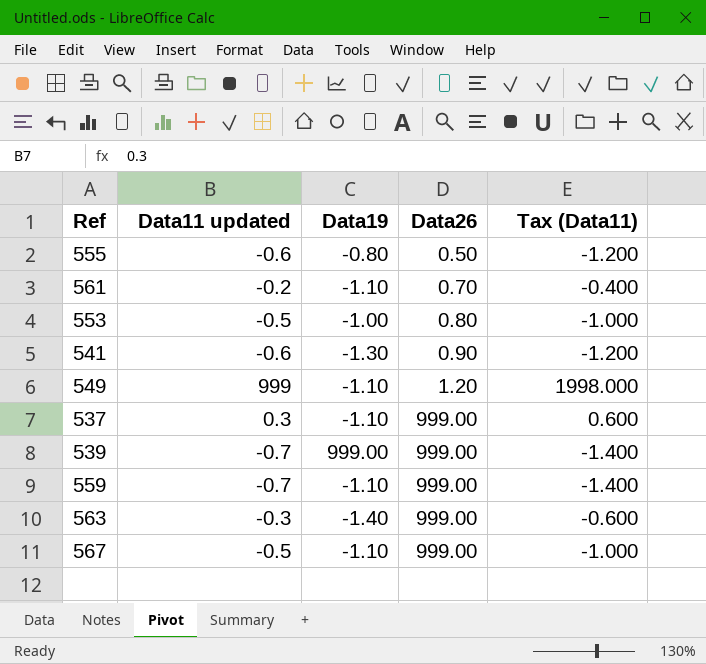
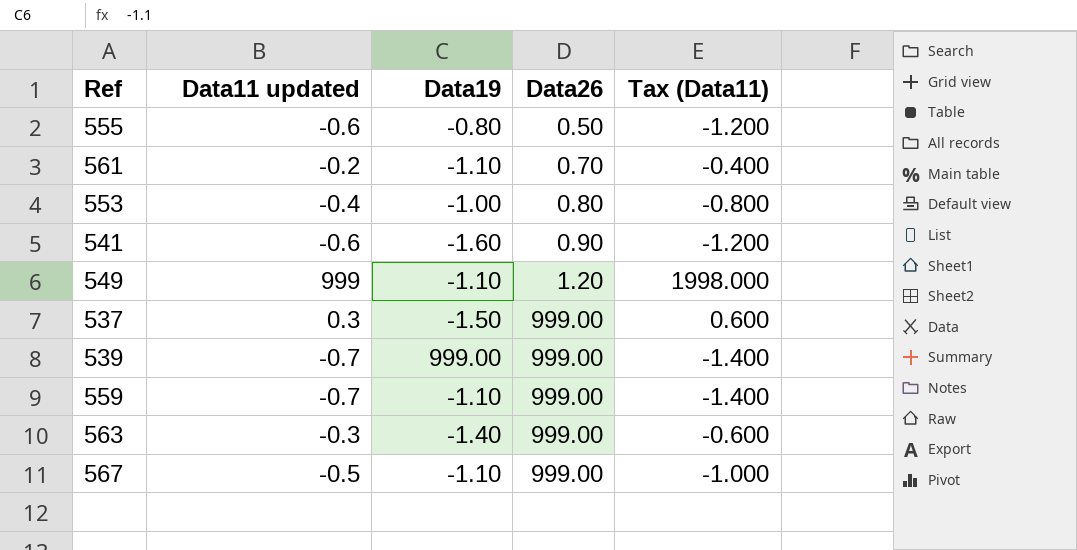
553 | Data11 updated: -0.5 -> -0.4
553 | Tax (Data11): -1.000 -> -0.800
541 | Data19: -1.30 -> -1.60
537 | Data19: -1.10 -> -1.50

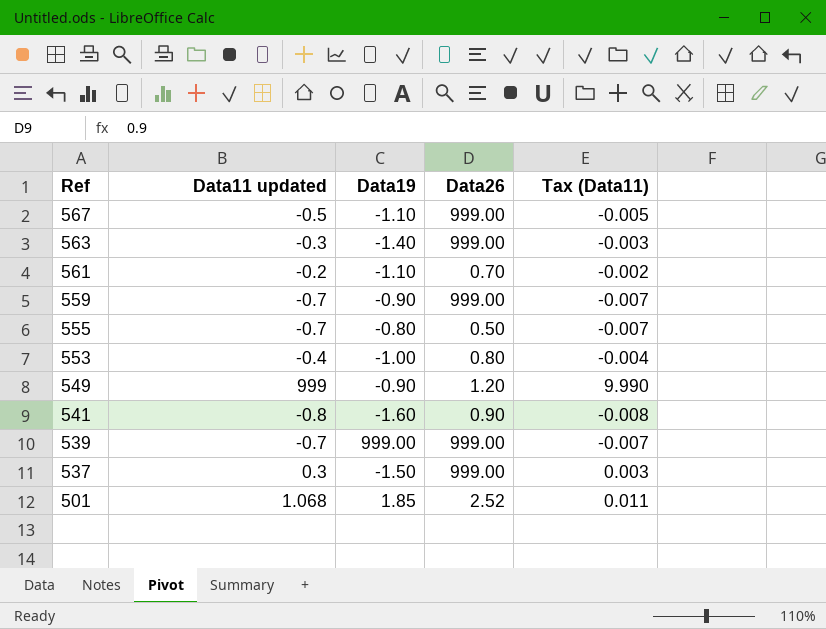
row order: Data26 ascending -> Ref descending
column Tax (Data11) | formula: [Data11 updated] * 2 -> [Data11 updated] * 0.01
559 | Data19: -1.10 -> -0.90
555 | Data11 updated: -0.6 -> -0.7
549 | Data19: -1.10 -> -0.90
541 | Data11 updated: -0.6 -> -0.8
row 501: none -> 1.068 | 1.85 | 2.52 | 0.011

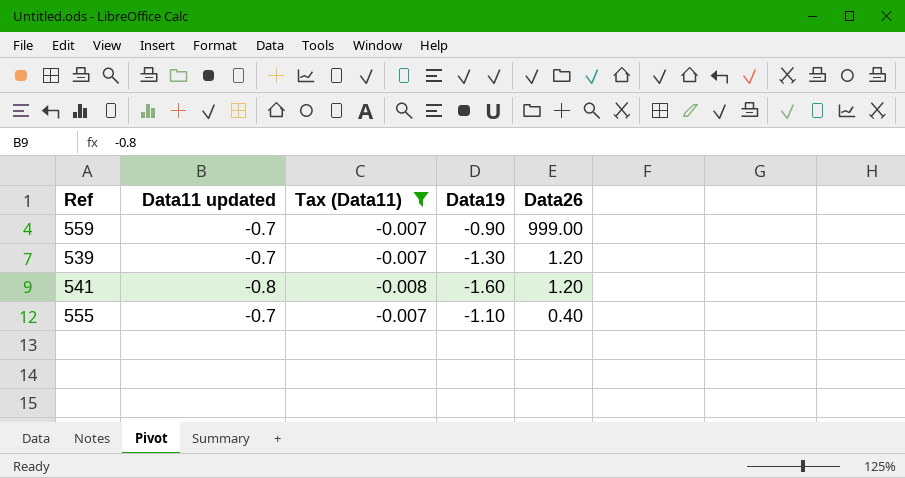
filter: none -> Tax (Data11) <= -0.007
row order: Ref descending -> Data26 descending
column Tax (Data11) | position: 5 -> 3
539 | Data19: 999.00 -> -1.30
539 | Data26: 999.00 -> 1.20
541 | Data26: 0.90 -> 1.20
555 | Data19: -0.80 -> -1.10
555 | Data26: 0.50 -> 0.40

